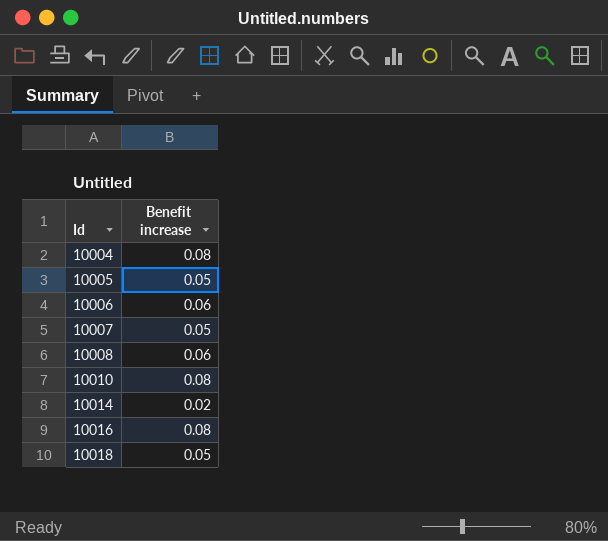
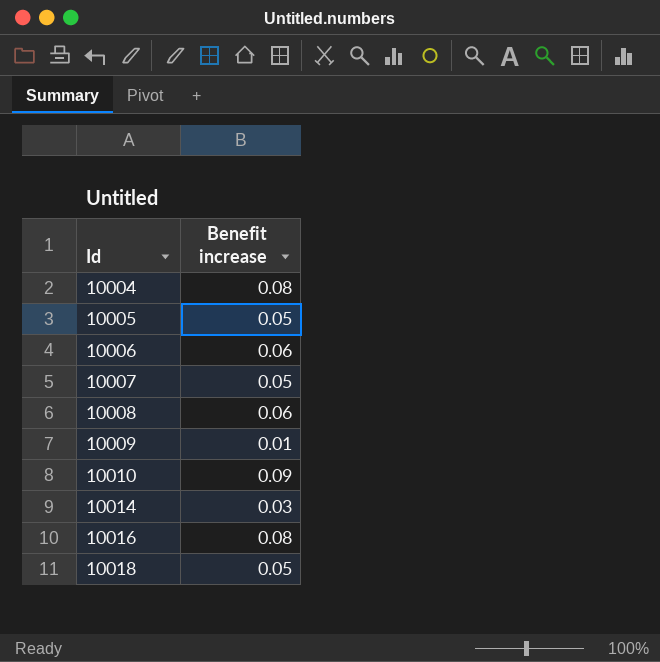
row 10009: none -> 0.01
10010 | Benefit increase: 0.08 -> 0.09
10014 | Benefit increase: 0.02 -> 0.03

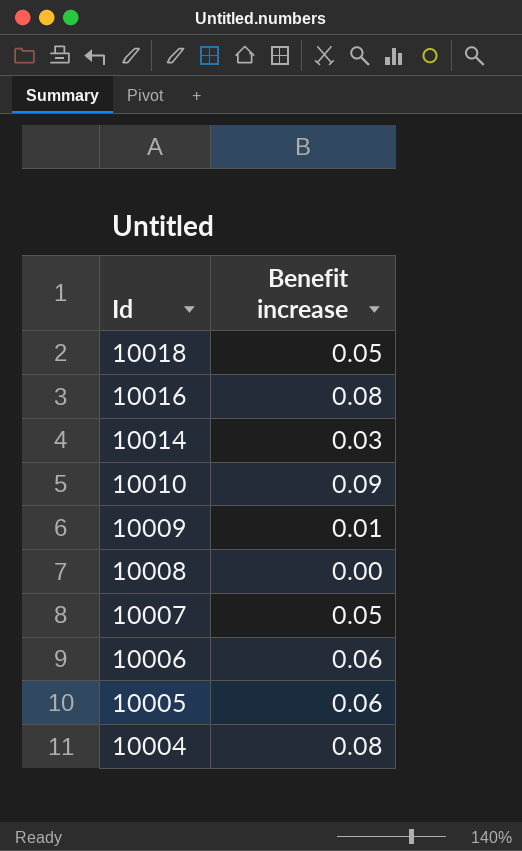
row order: Id ascending -> Id descending
10008 | Benefit increase: 0.06 -> 0.00
10005 | Benefit increase: 0.05 -> 0.06

